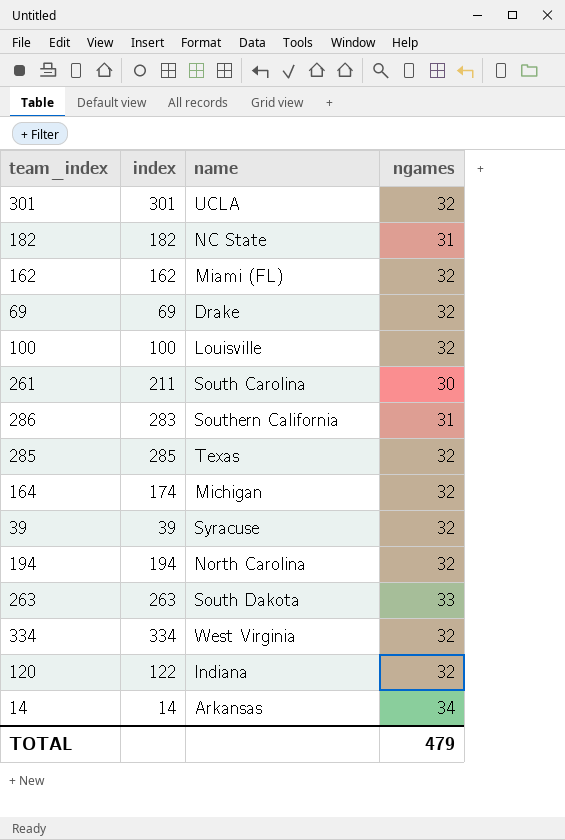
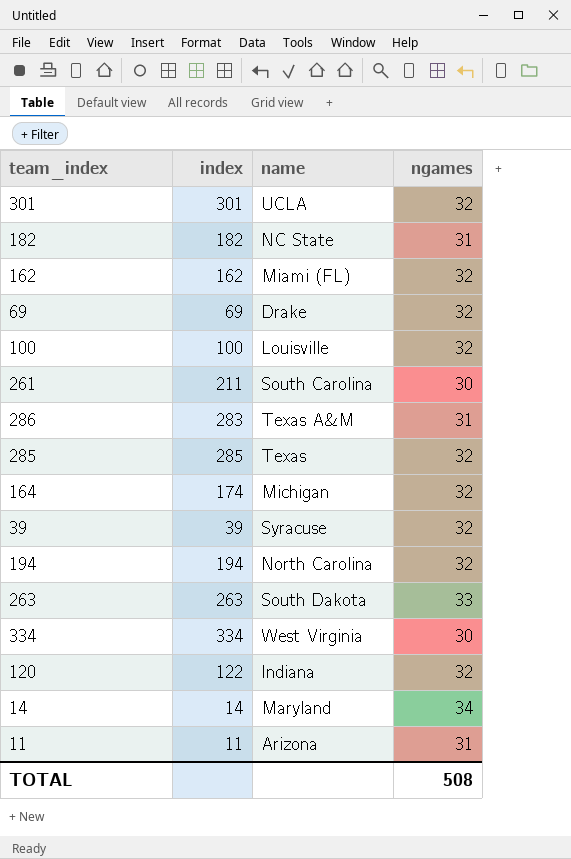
286 | name: Southern California -> Texas A&M
334 | ngames: 32 -> 30
14 | name: Arkansas -> Maryland
row 11: none -> 11 | Arizona | 31
TOTAL | ngames: 479 -> 508

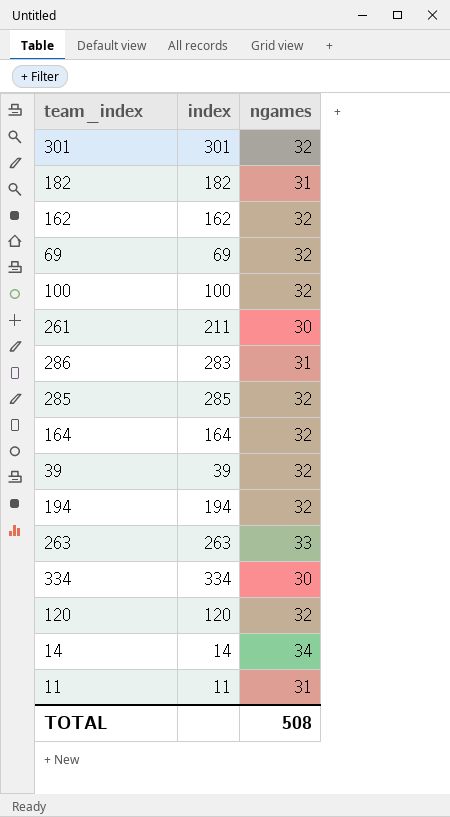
column name | position: 3 -> none
164 | index: 174 -> 164
120 | index: 122 -> 120

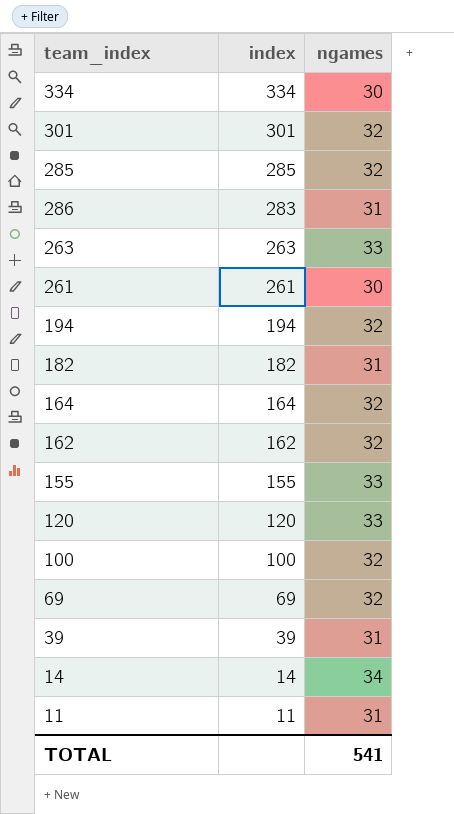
row order: none -> index descending
261 | index: 211 -> 261
row 155: none -> 155 | 33
120 | ngames: 32 -> 33
39 | ngames: 32 -> 31
TOTAL | ngames: 508 -> 541

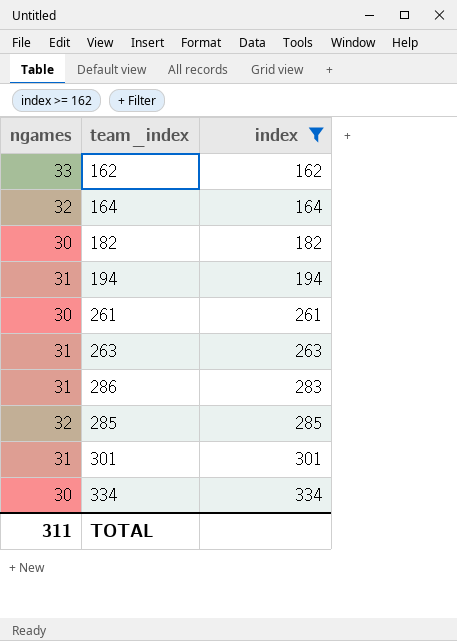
filter: none -> index >= 162
row order: index descending -> index ascending
column ngames | position: 3 -> 1
162 | ngames: 32 -> 33
182 | ngames: 31 -> 30
194 | ngames: 32 -> 31
263 | ngames: 33 -> 31
301 | ngames: 32 -> 31
TOTAL | ngames: 541 -> 311

